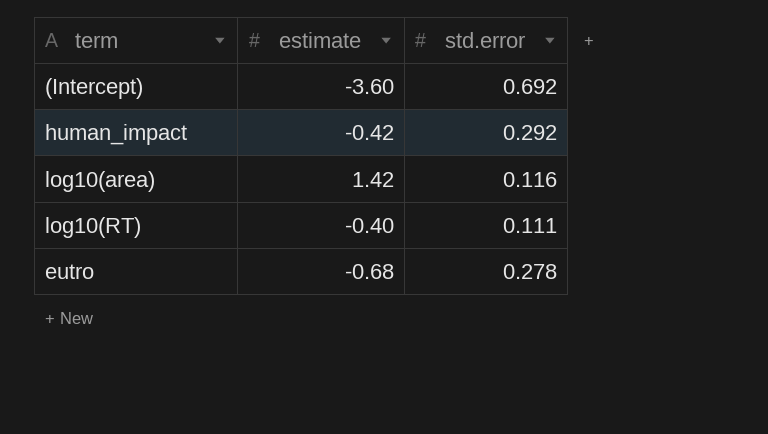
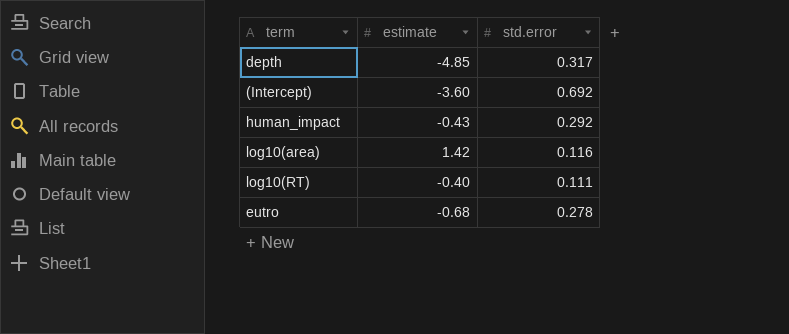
row depth: none -> -4.85 | 0.317
human_impact | estimate: -0.42 -> -0.43

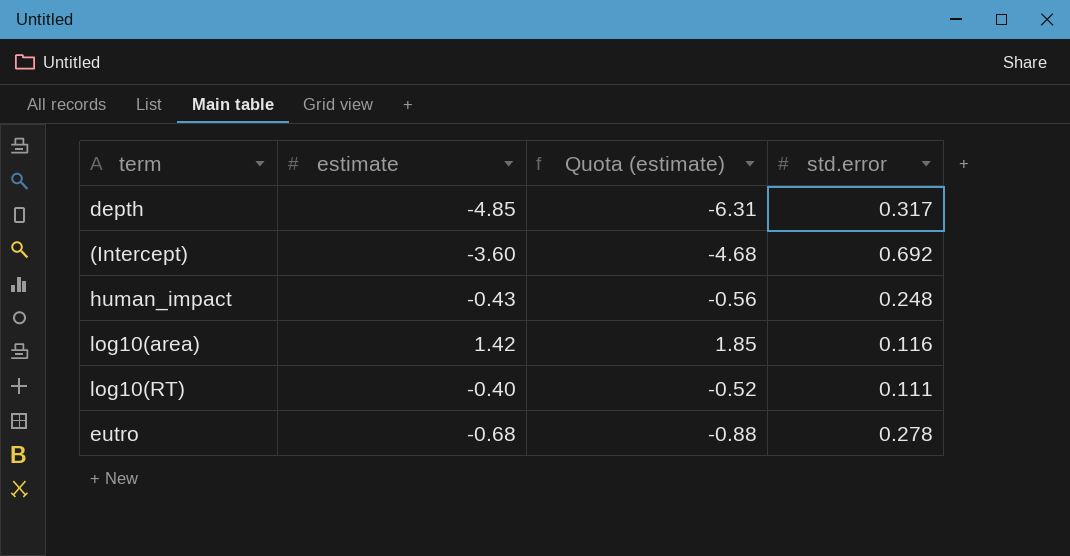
column Quota (estimate) | formula: none -> [estimate] * 1.3
human_impact | std.error: 0.292 -> 0.248

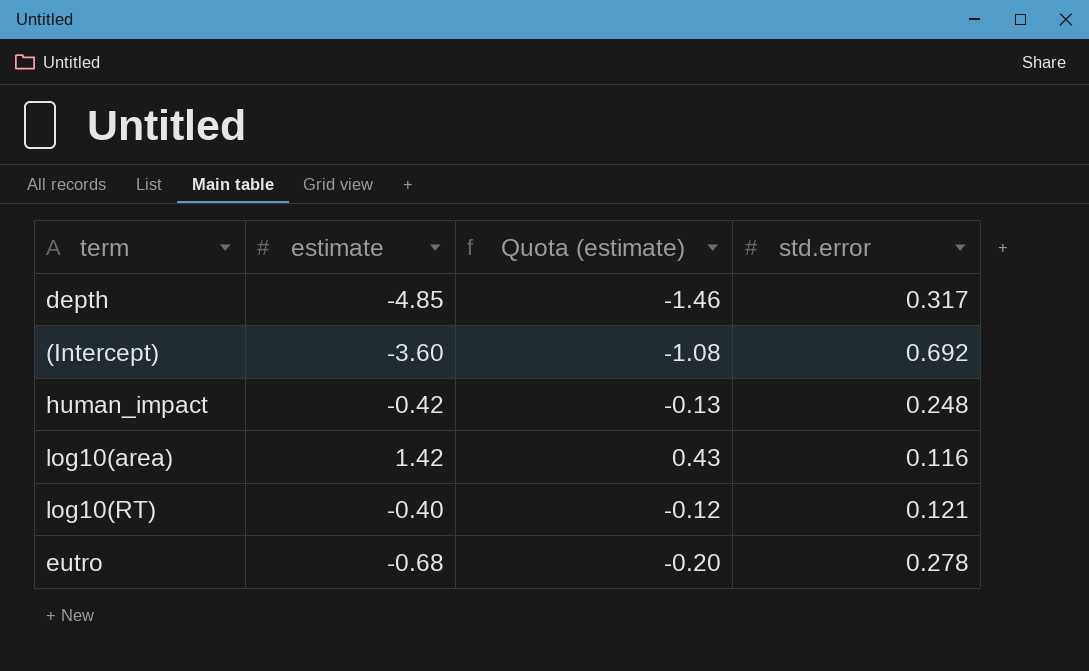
column Quota (estimate) | formula: [estimate] * 1.3 -> [estimate] * 0.3
human_impact | estimate: -0.43 -> -0.42
log10(RT) | std.error: 0.111 -> 0.121

